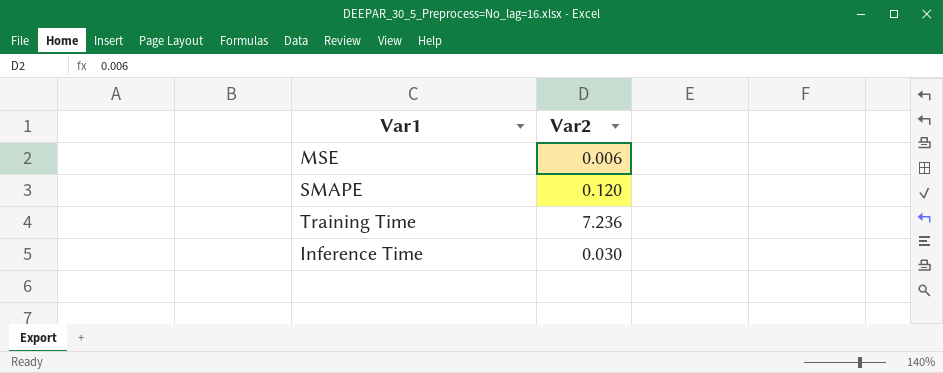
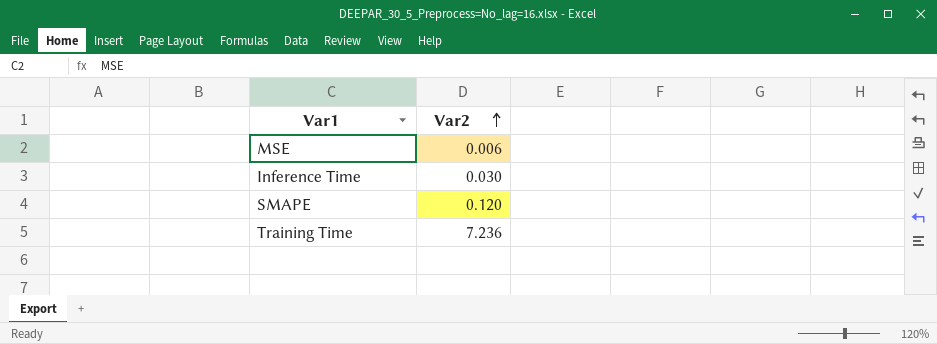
row order: none -> Var2 ascending

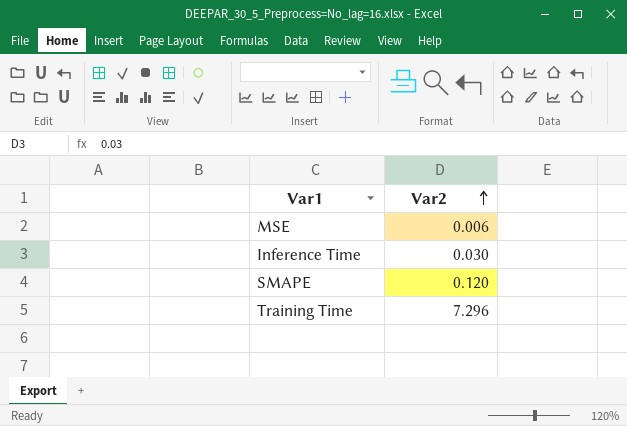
Training Time | Var2: 7.236 -> 7.296

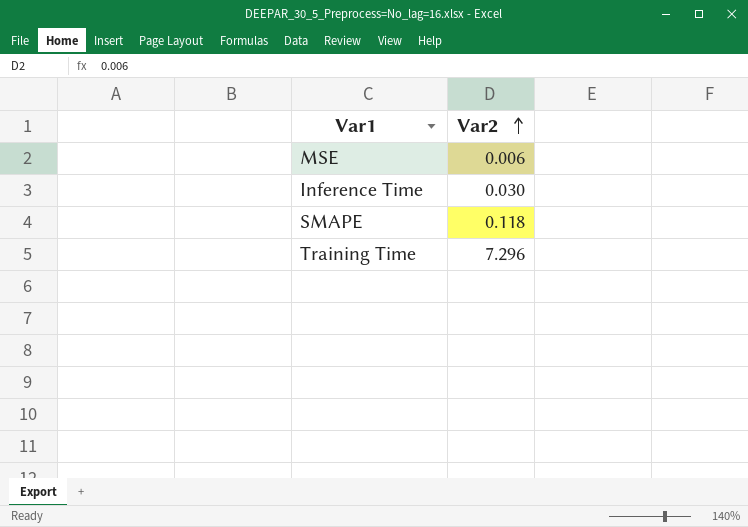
SMAPE | Var2: 0.120 -> 0.118

